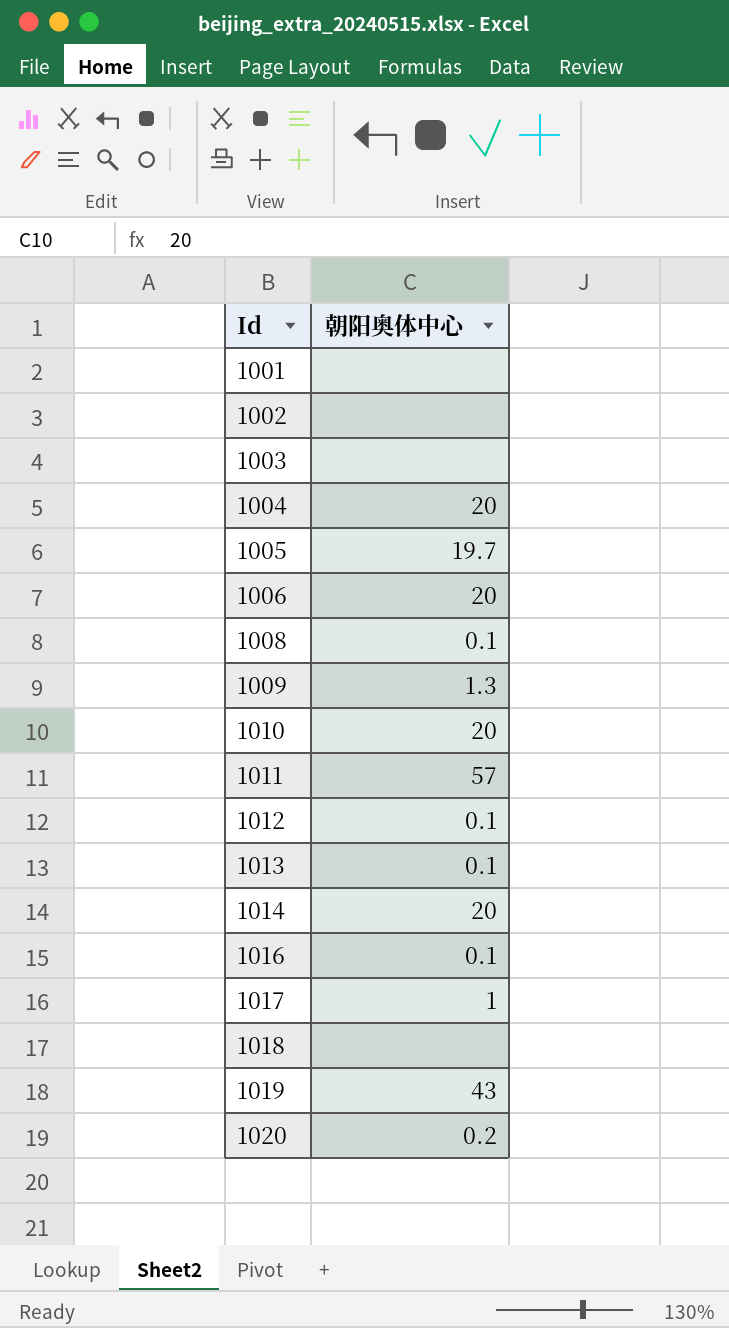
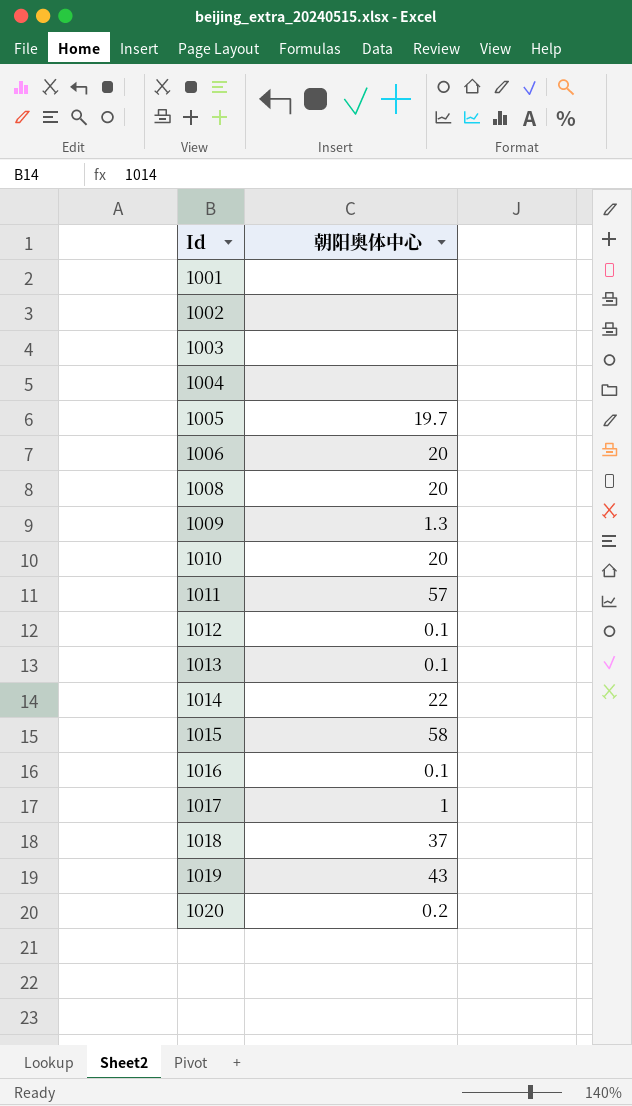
1004 | 朝阳奥体中心: 20 -> none
1008 | 朝阳奥体中心: 0.1 -> 20
1014 | 朝阳奥体中心: 20 -> 22
row 1015: none -> 58
1018 | 朝阳奥体中心: none -> 37

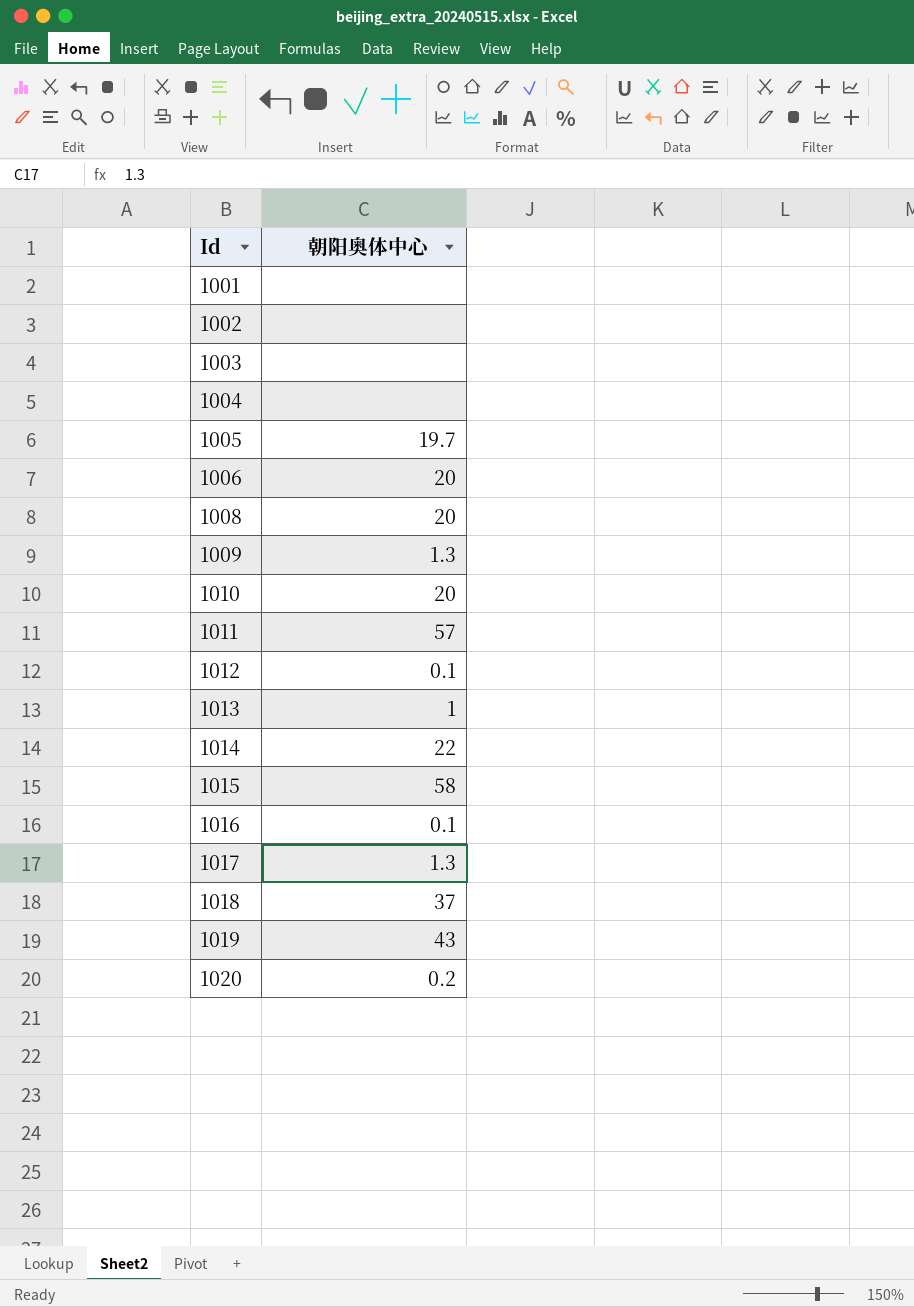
1013 | 朝阳奥体中心: 0.1 -> 1
1017 | 朝阳奥体中心: 1 -> 1.3

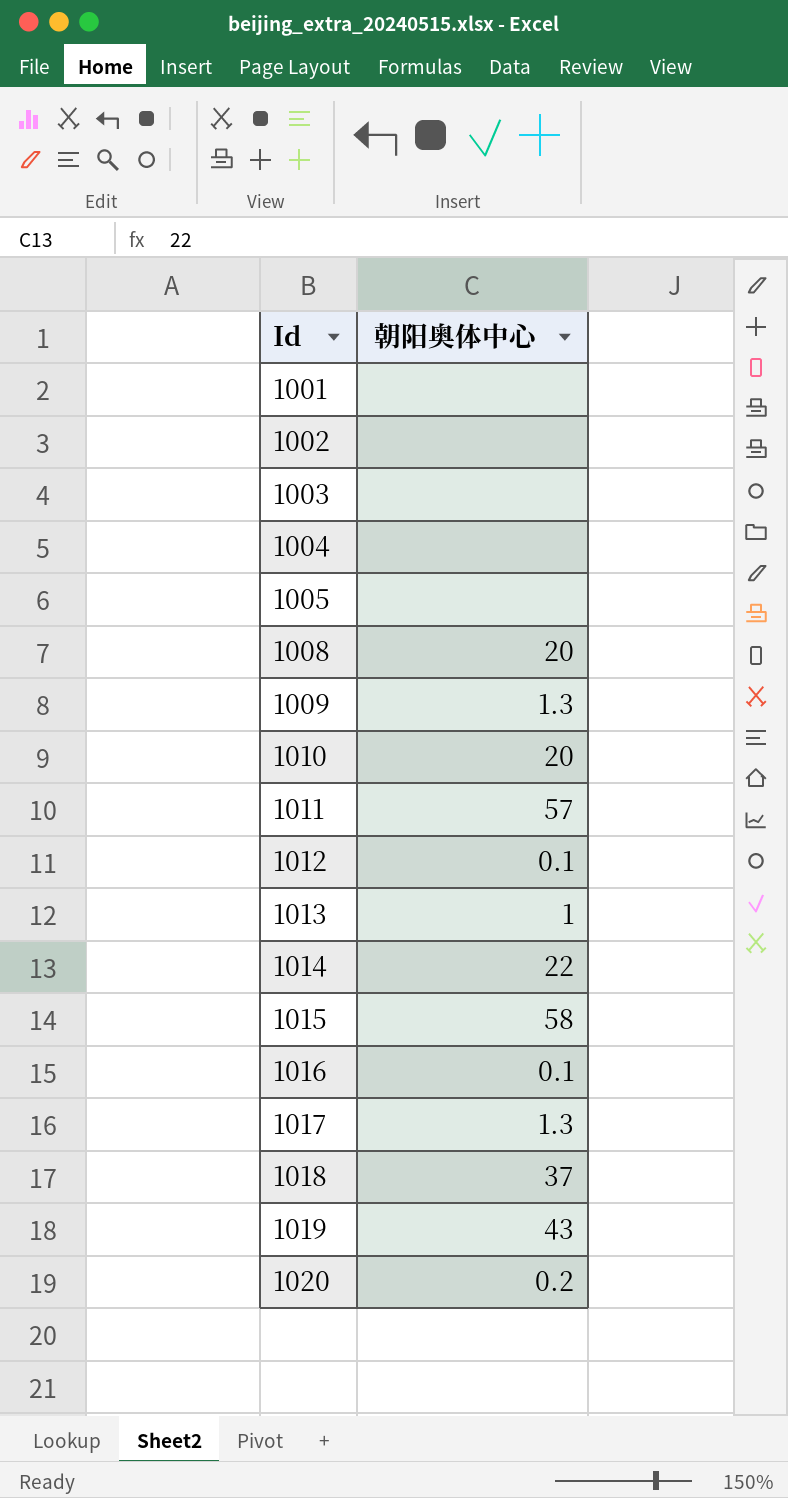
row 1006: 20 -> none
1005 | 朝阳奥体中心: 19.7 -> none

